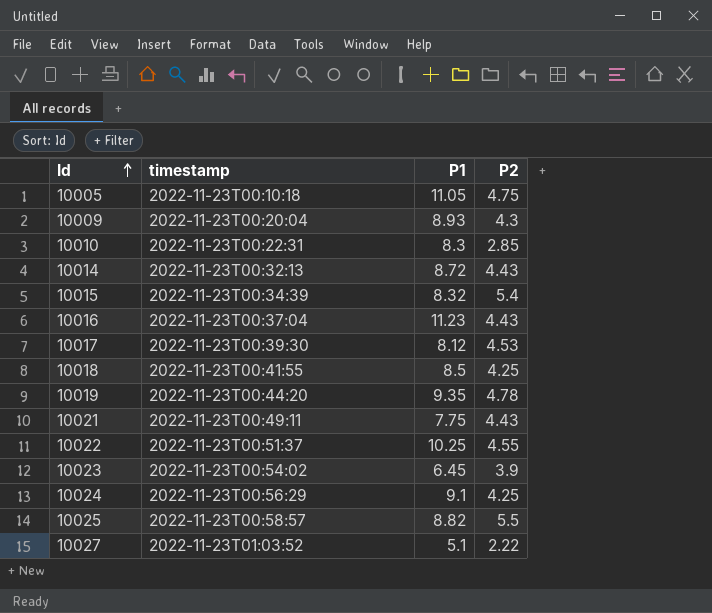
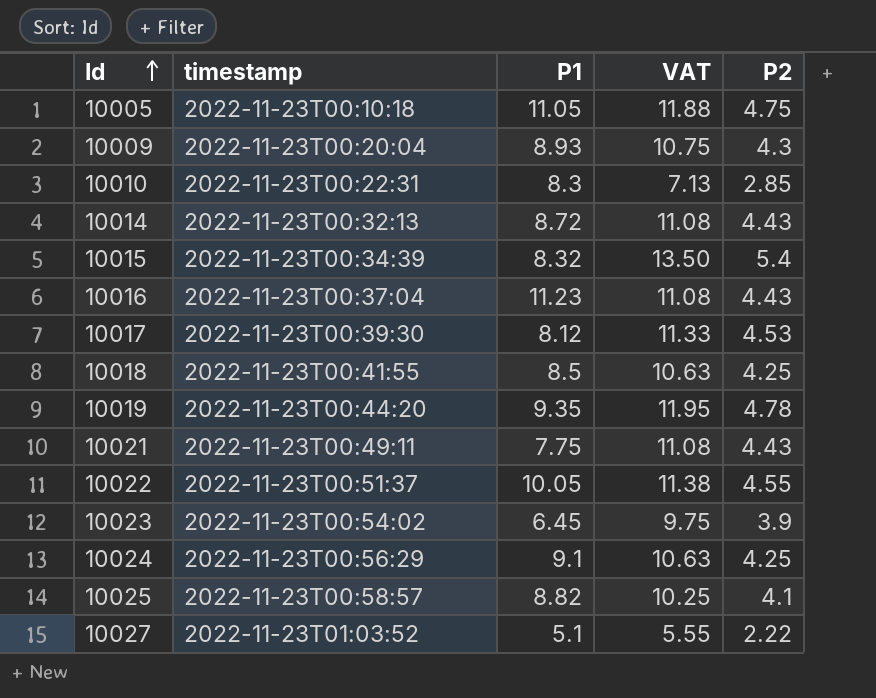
column VAT | formula: none -> [P2] * 2.5
10022 | P1: 10.25 -> 10.05
10025 | P2: 5.5 -> 4.1

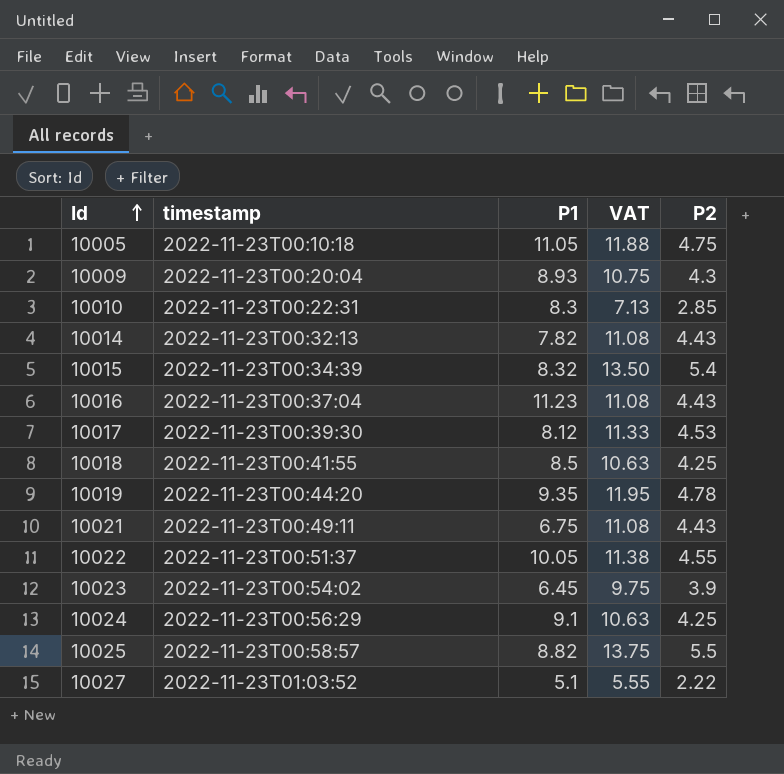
10014 | P1: 8.72 -> 7.82
10021 | P1: 7.75 -> 6.75
10025 | VAT: 10.25 -> 13.75
10025 | P2: 4.1 -> 5.5

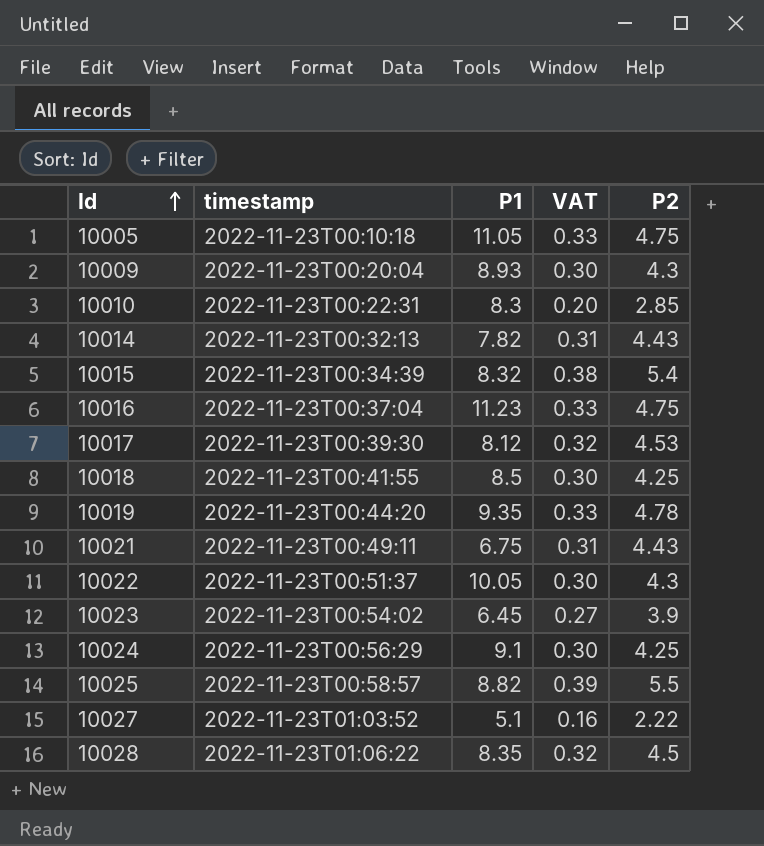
column VAT | formula: [P2] * 2.5 -> [P2] * 0.07
10016 | P2: 4.43 -> 4.75
10022 | P2: 4.55 -> 4.3
row 10028: none -> 2022-11-23T01:06:22 | 8.35 | 0.32 | 4.5

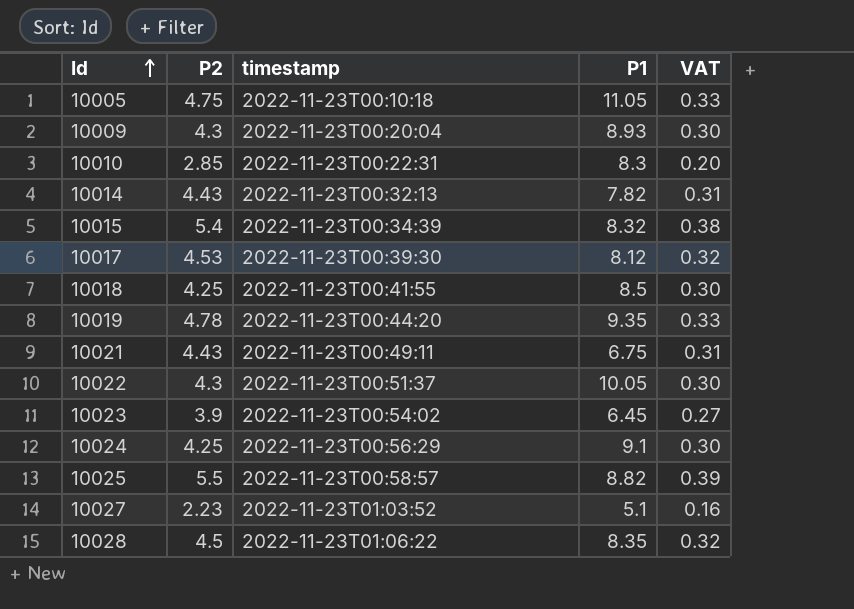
column P2 | position: 5 -> 2
row 10016: 2022-11-23T00:37:04 | 11.23 | 0.33 | 4.75 -> none
10027 | P2: 2.22 -> 2.23

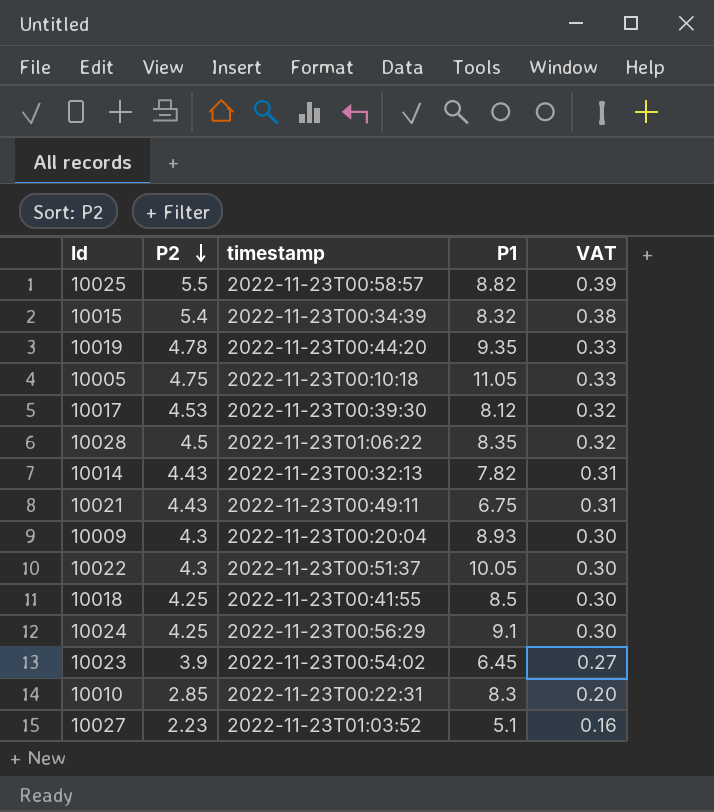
row order: Id ascending -> P2 descending

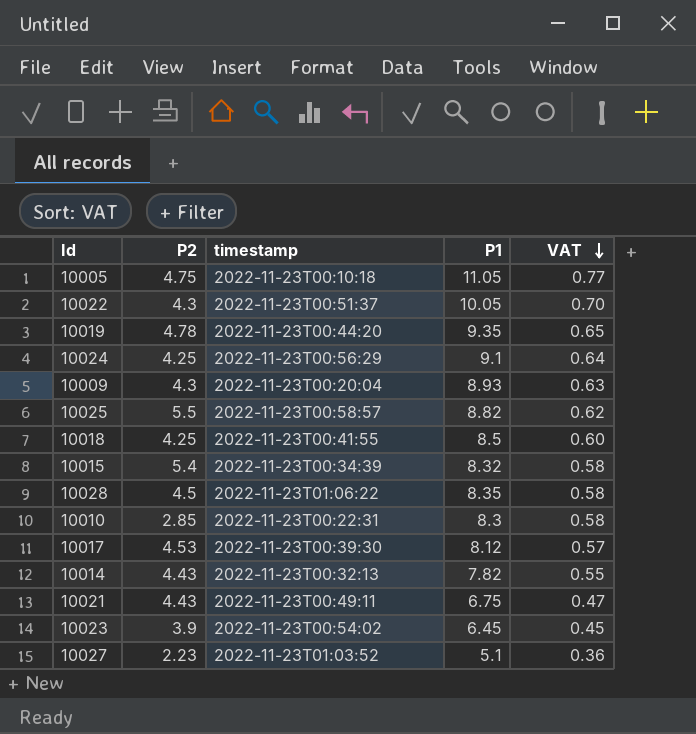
row order: P2 descending -> VAT descending
column VAT | formula: [P2] * 0.07 -> [P1] * 0.07

